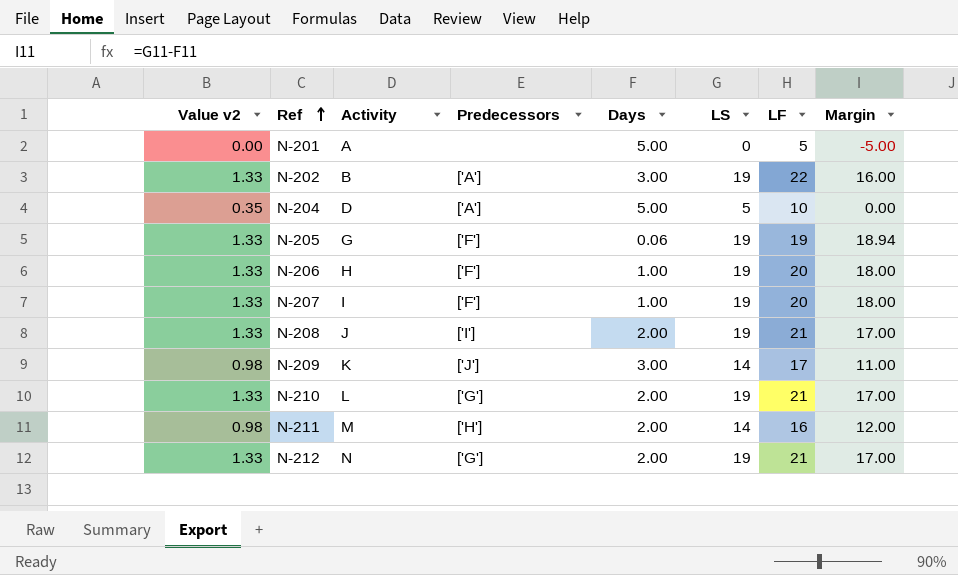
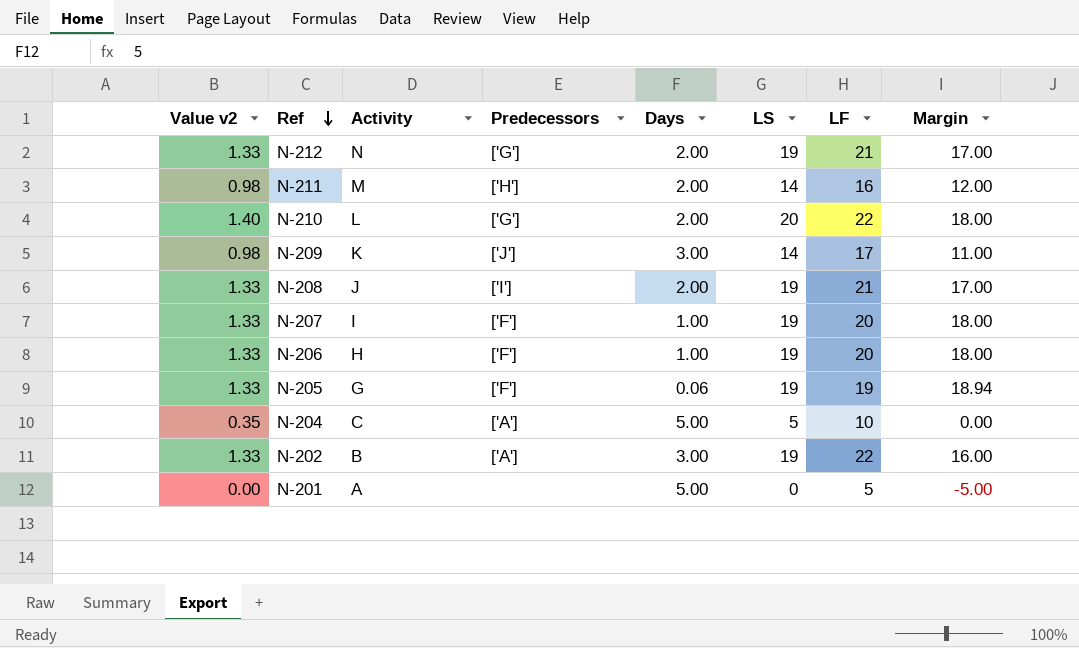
row order: Ref ascending -> Ref descending
N-210 | Value v2: 1.33 -> 1.40
N-210 | LS: 19 -> 20
N-210 | LF: 21 -> 22
N-210 | Margin: 17.00 -> 18.00
N-204 | Activity: D -> C

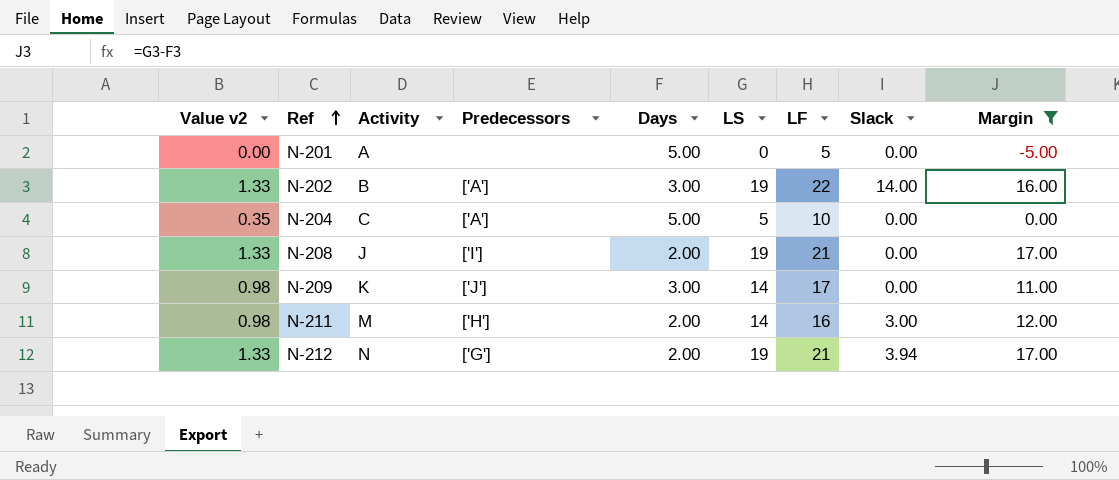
filter: none -> Margin <= 17.00
row order: Ref descending -> Ref ascending
column Slack | position: none -> 8

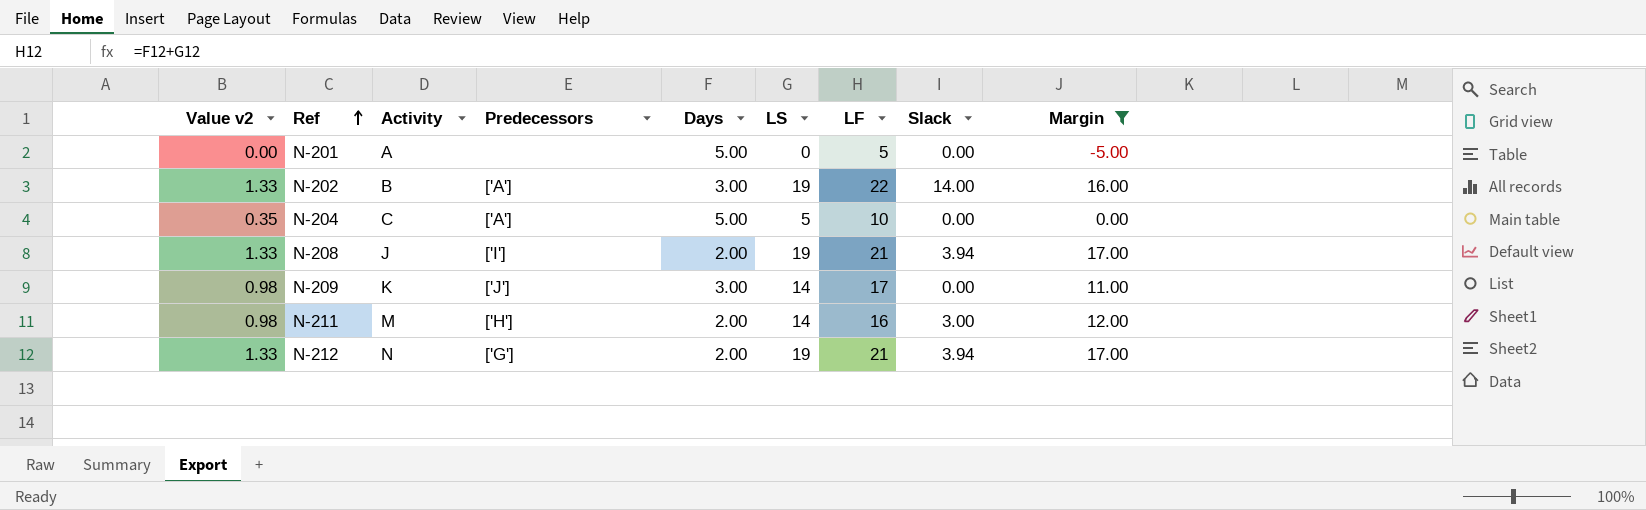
N-208 | Slack: 0.00 -> 3.94

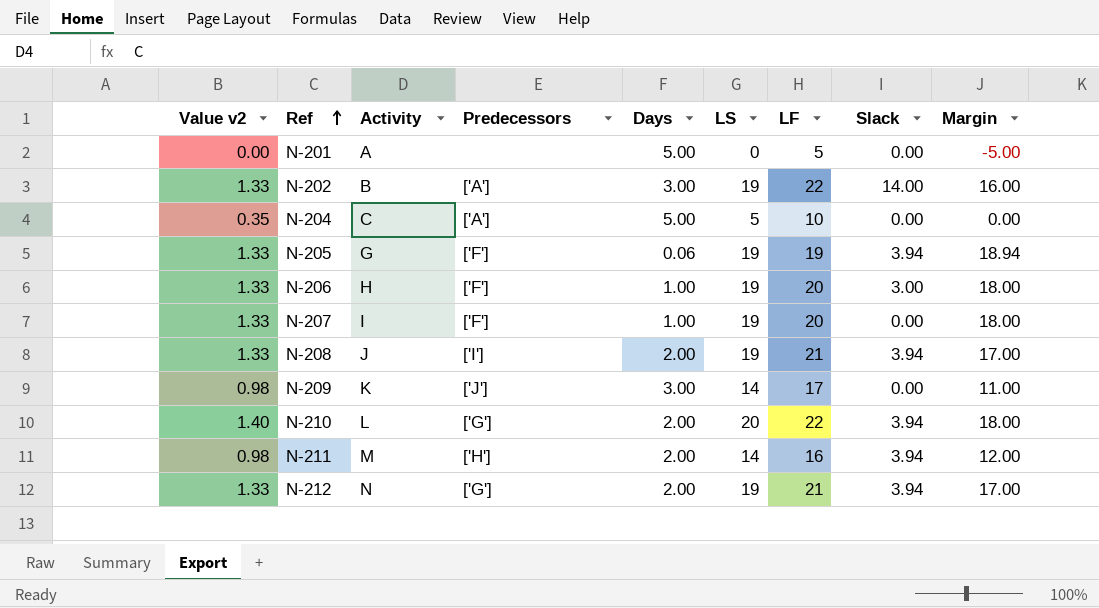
filter: Margin <= 17.00 -> none
N-211 | Slack: 3.00 -> 3.94

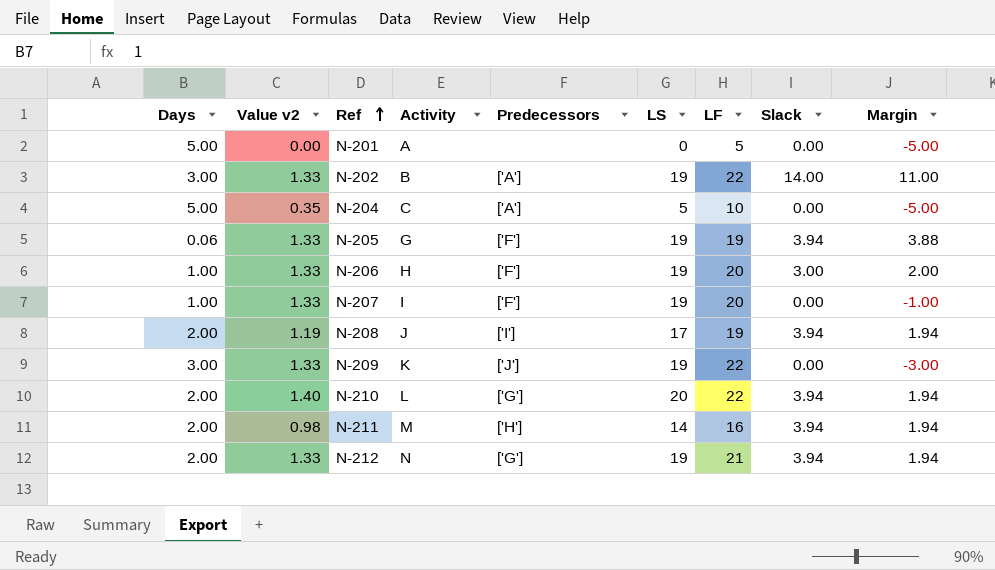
column Days | position: 5 -> 1
column Margin | formula: [LS] - [Days] -> [Slack] - [Days]
N-208 | Value v2: 1.33 -> 1.19
N-208 | LS: 19 -> 17
N-208 | LF: 21 -> 19
N-209 | Value v2: 0.98 -> 1.33
N-209 | LS: 14 -> 19
N-209 | LF: 17 -> 22

